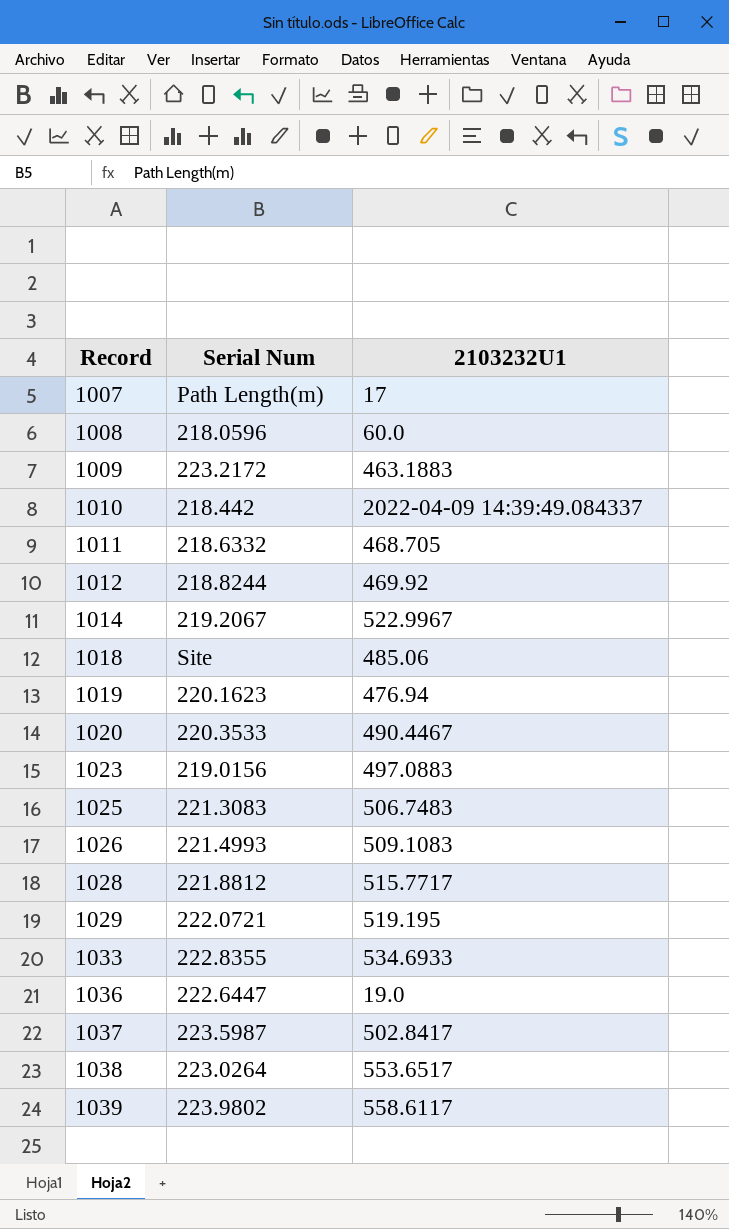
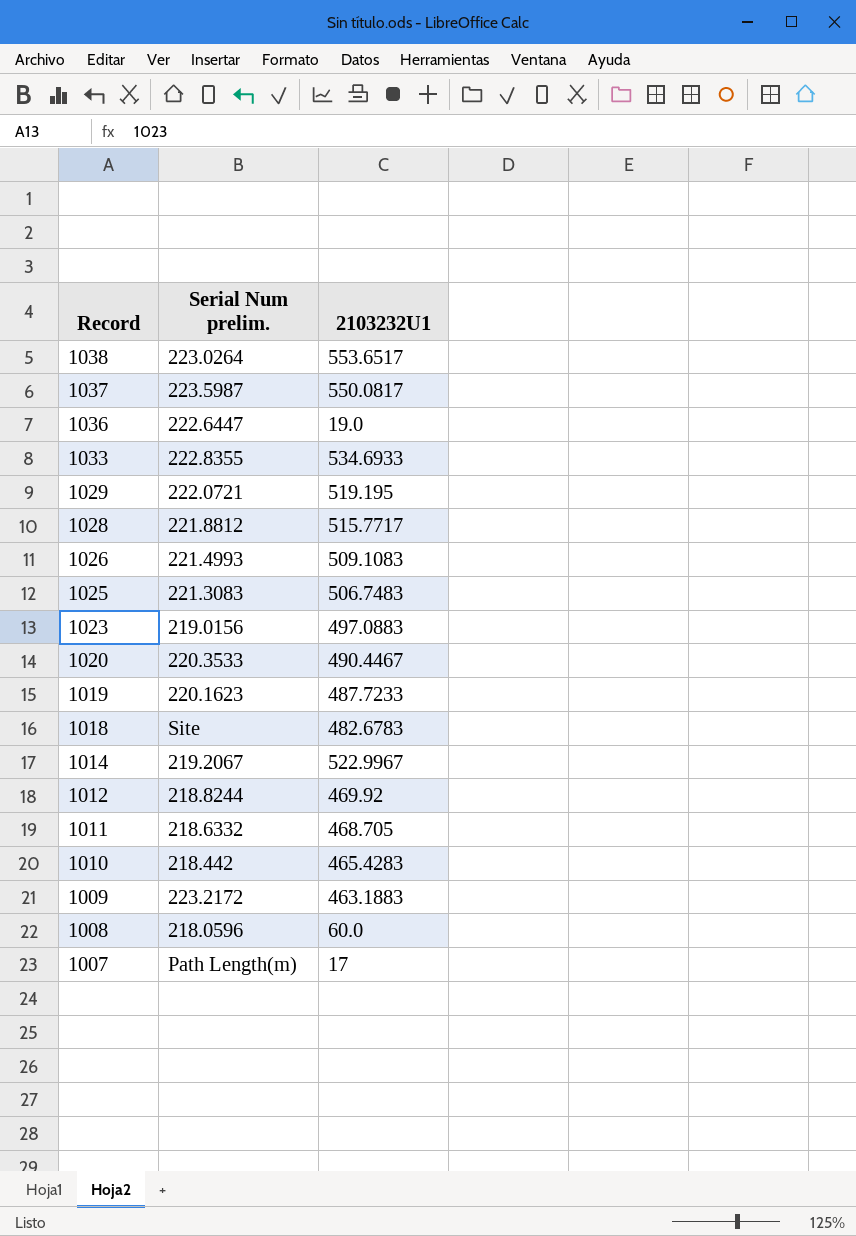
row order: Record ascending -> Record descending
column name: Serial Num -> Serial Num prelim.
row 1039: 223.9802 | 558.6117 -> none
1037 | 2103232U1: 502.8417 -> 550.0817
1019 | 2103232U1: 476.94 -> 487.7233
1018 | 2103232U1: 485.06 -> 482.6783
1010 | 2103232U1: 2022-04-09 14:39:49.084337 -> 465.4283

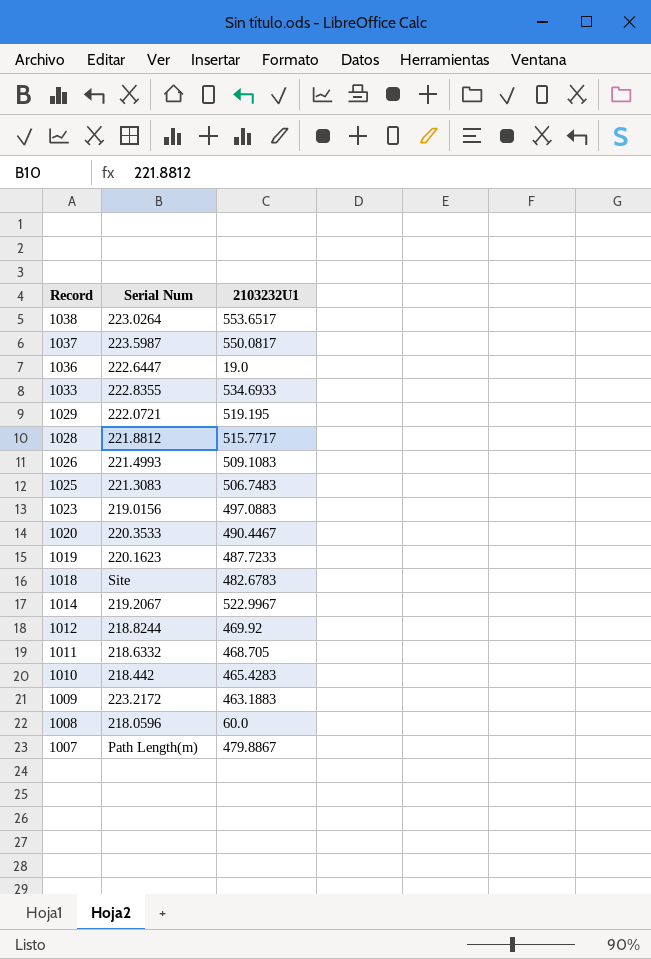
column name: Serial Num prelim. -> Serial Num
1007 | 2103232U1: 17 -> 479.8867

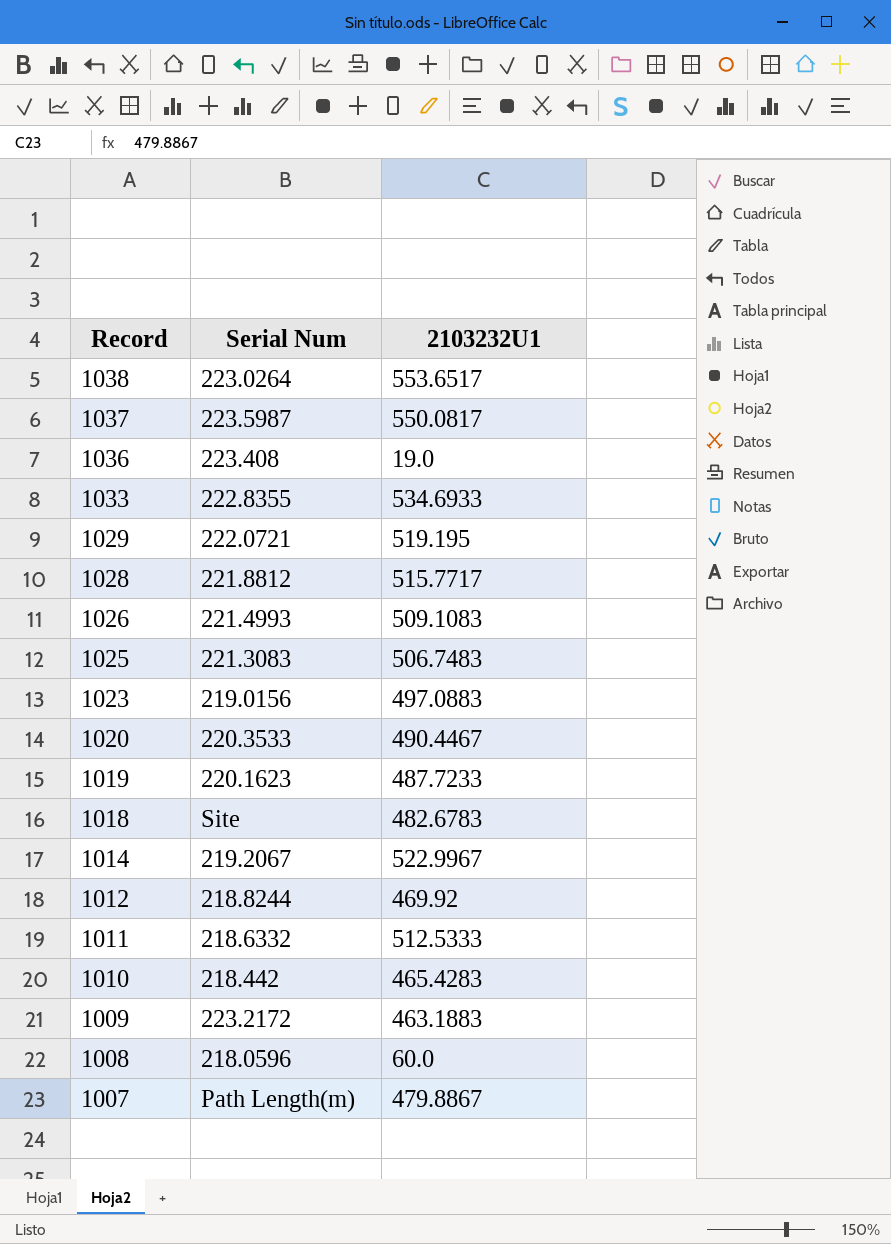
1036 | Serial Num: 222.6447 -> 223.408
1011 | 2103232U1: 468.705 -> 512.5333

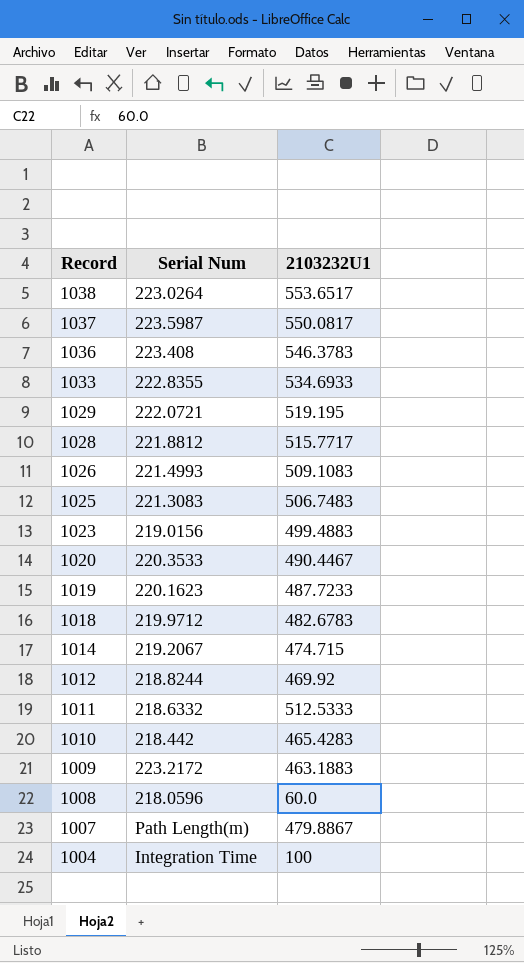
1036 | 2103232U1: 19.0 -> 546.3783
1023 | 2103232U1: 497.0883 -> 499.4883
1018 | Serial Num: Site -> 219.9712
1014 | 2103232U1: 522.9967 -> 474.715
row 1004: none -> Integration Time | 100

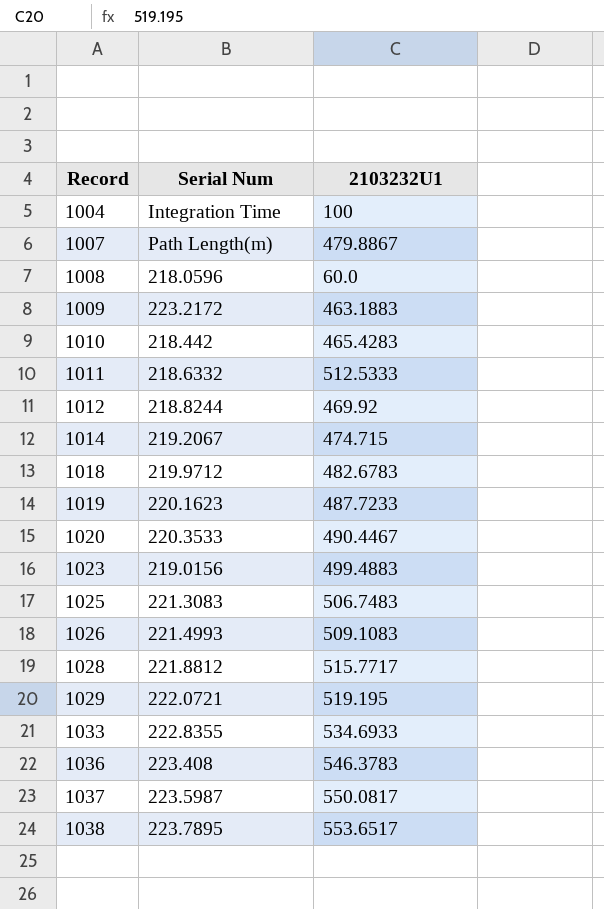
row order: Record descending -> Record ascending
1038 | Serial Num: 223.0264 -> 223.7895

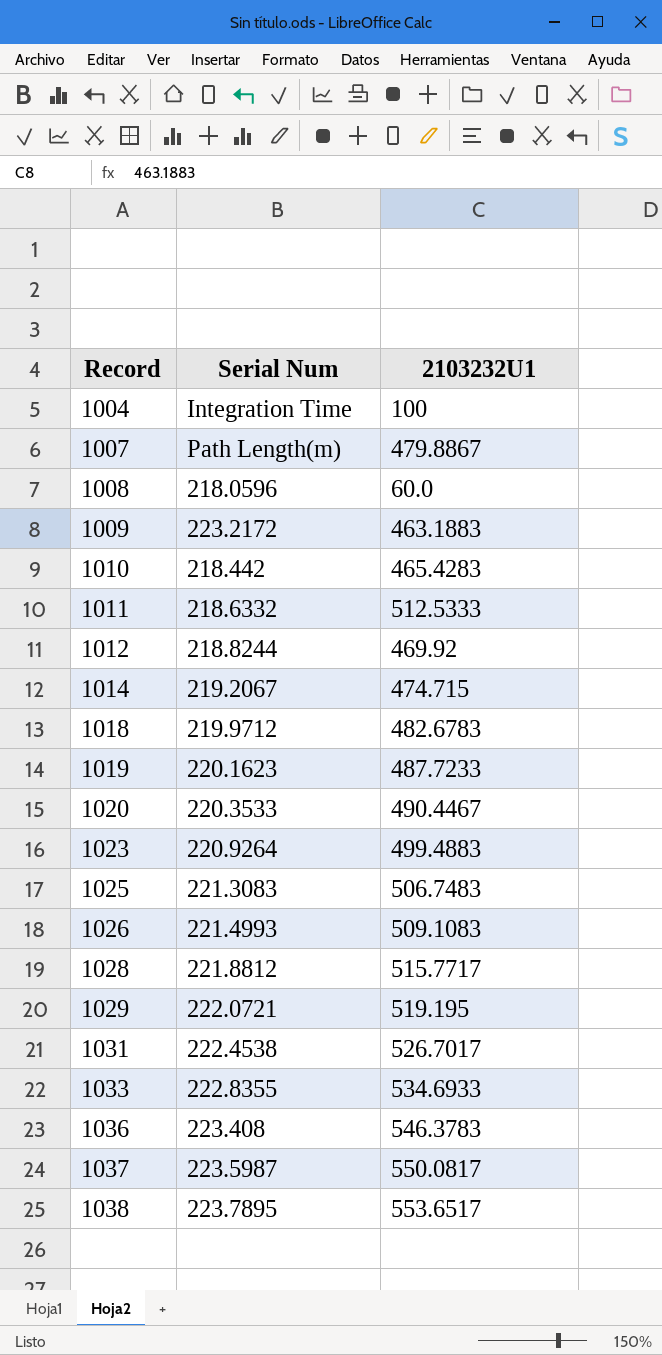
1023 | Serial Num: 219.0156 -> 220.9264
row 1031: none -> 222.4538 | 526.7017

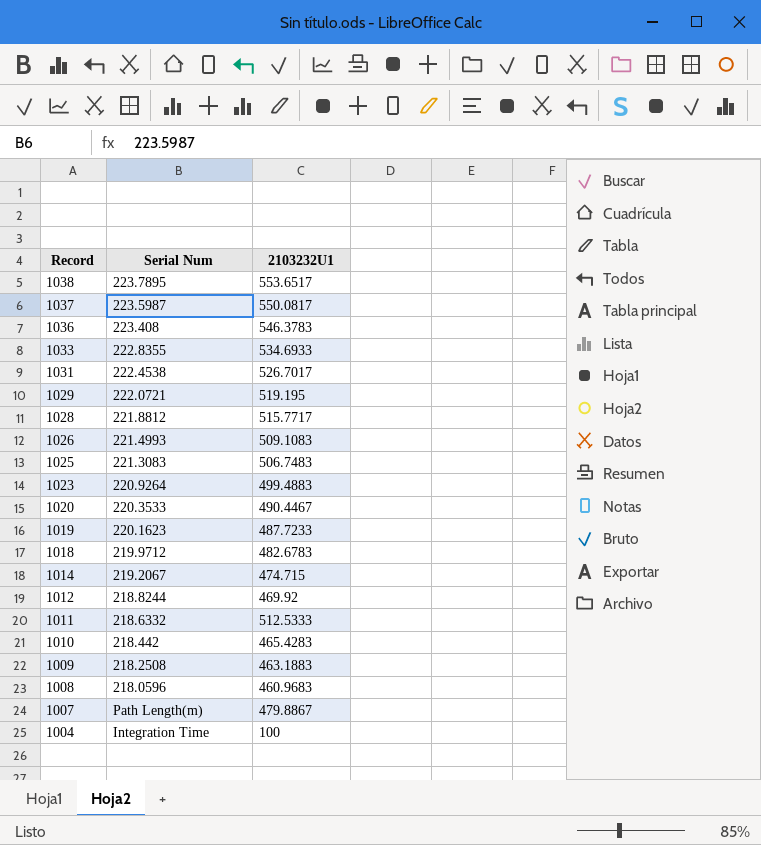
row order: Record ascending -> Record descending
1009 | Serial Num: 223.2172 -> 218.2508
1008 | 2103232U1: 60.0 -> 460.9683

